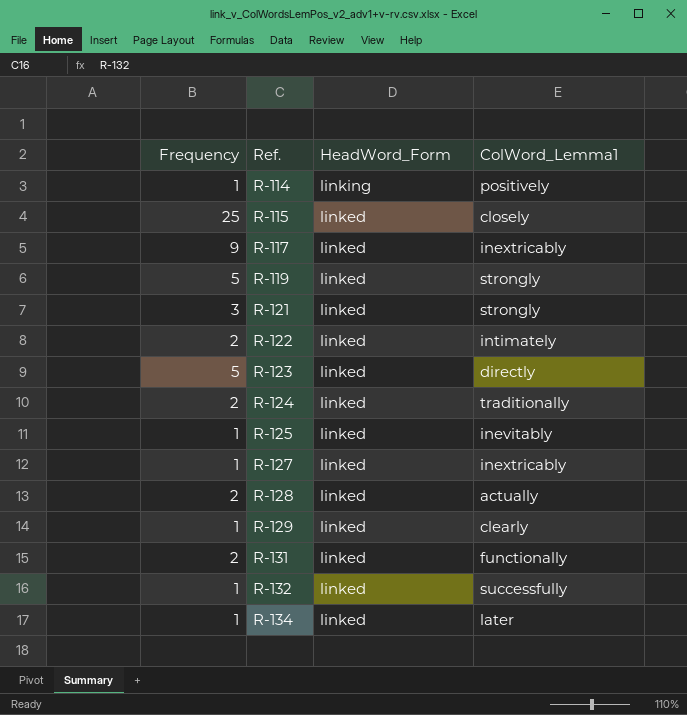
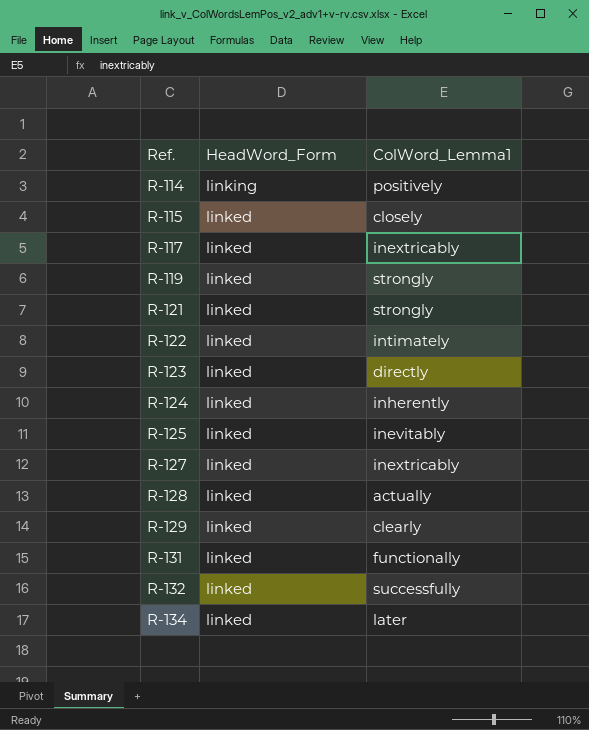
column Frequency | position: 1 -> none
R-124 | ColWord_Lemma1: traditionally -> inherently

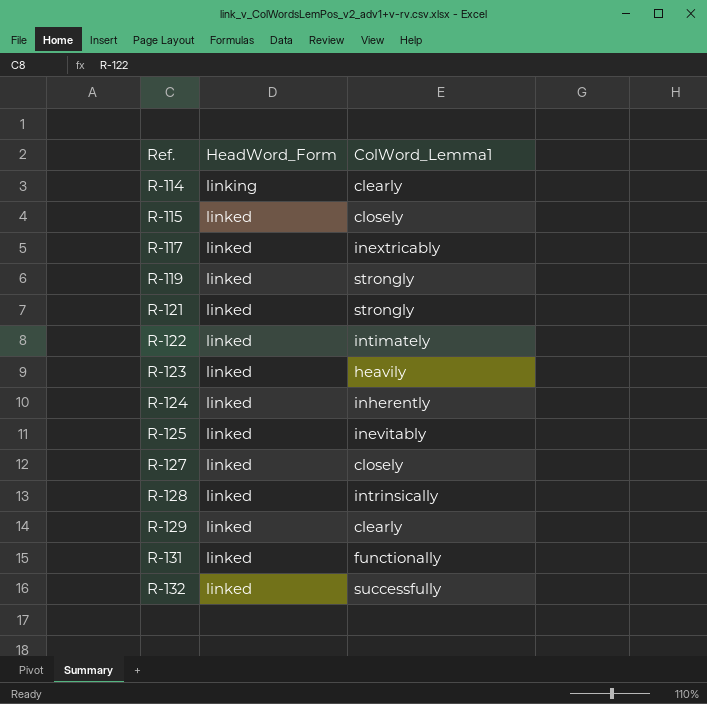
row R-134: linked | later -> none
R-114 | ColWord_Lemma1: positively -> clearly
R-123 | ColWord_Lemma1: directly -> heavily
R-127 | ColWord_Lemma1: inextricably -> closely
R-128 | ColWord_Lemma1: actually -> intrinsically

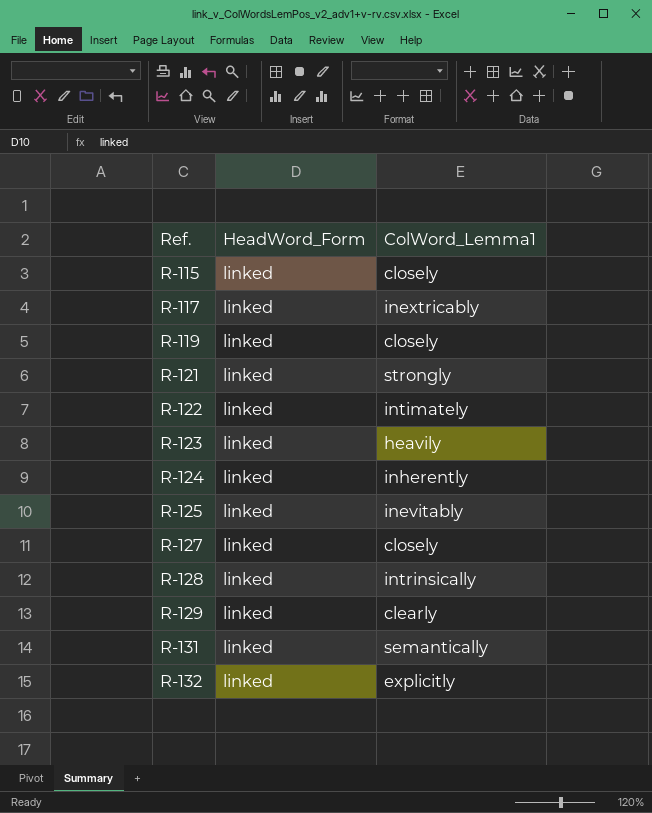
row R-114: linking | clearly -> none
R-119 | ColWord_Lemma1: strongly -> closely
R-131 | ColWord_Lemma1: functionally -> semantically
R-132 | ColWord_Lemma1: successfully -> explicitly

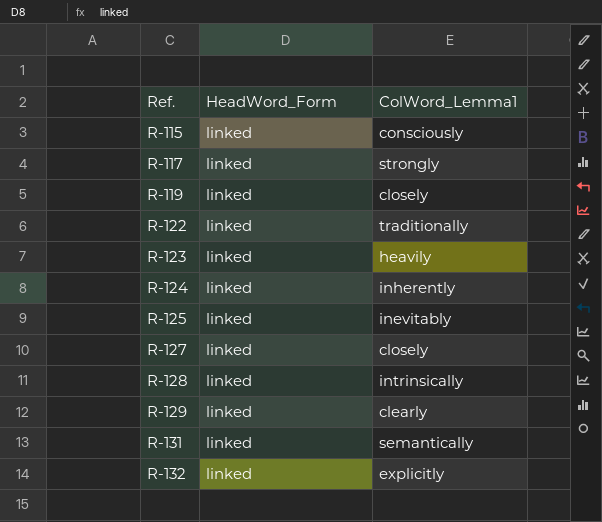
row R-121: linked | strongly -> none
R-115 | ColWord_Lemma1: closely -> consciously
R-117 | ColWord_Lemma1: inextricably -> strongly
R-122 | ColWord_Lemma1: intimately -> traditionally

